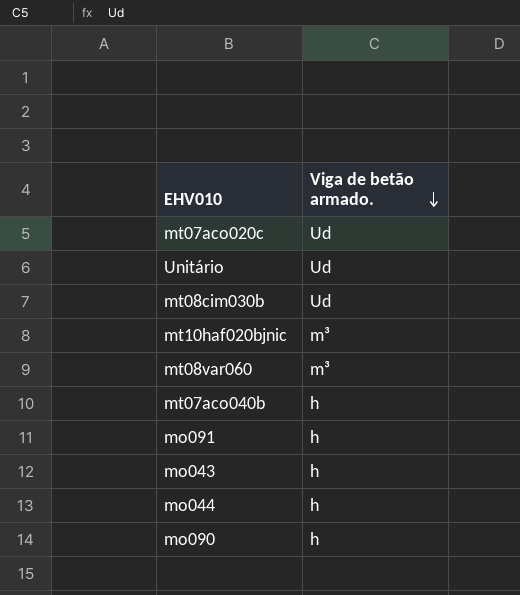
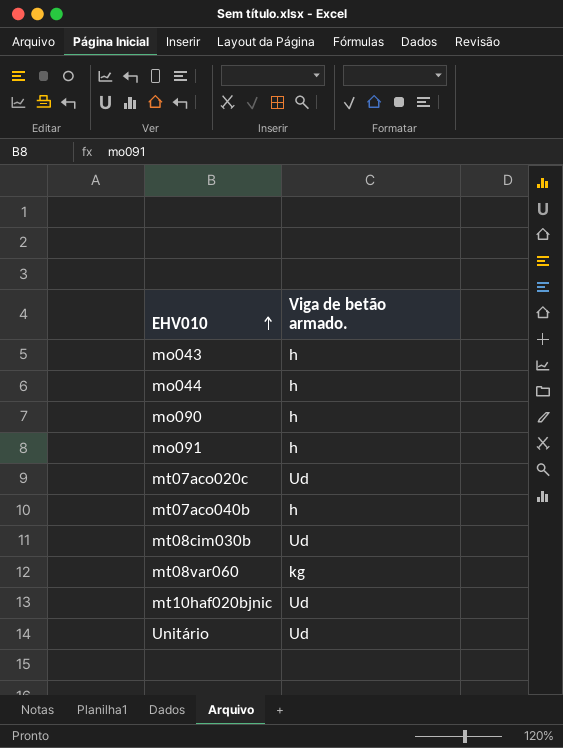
row order: Viga de betão armado. descending -> EHV010 ascending
mt08var060 | Viga de betão armado.: m³ -> kg
mt10haf020bjnic | Viga de betão armado.: m³ -> Ud

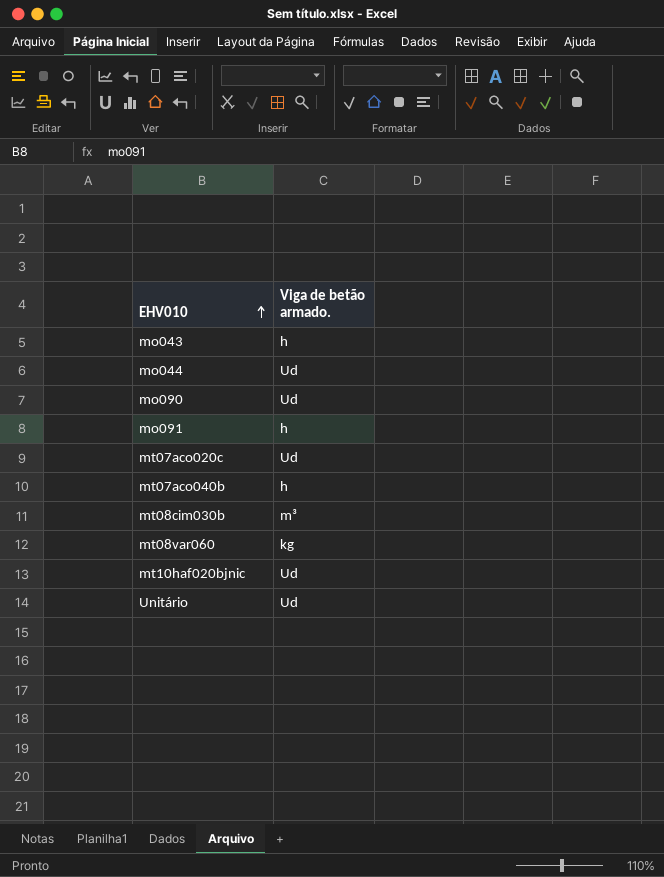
mo044 | Viga de betão armado.: h -> Ud
mo090 | Viga de betão armado.: h -> Ud
mt08cim030b | Viga de betão armado.: Ud -> m³

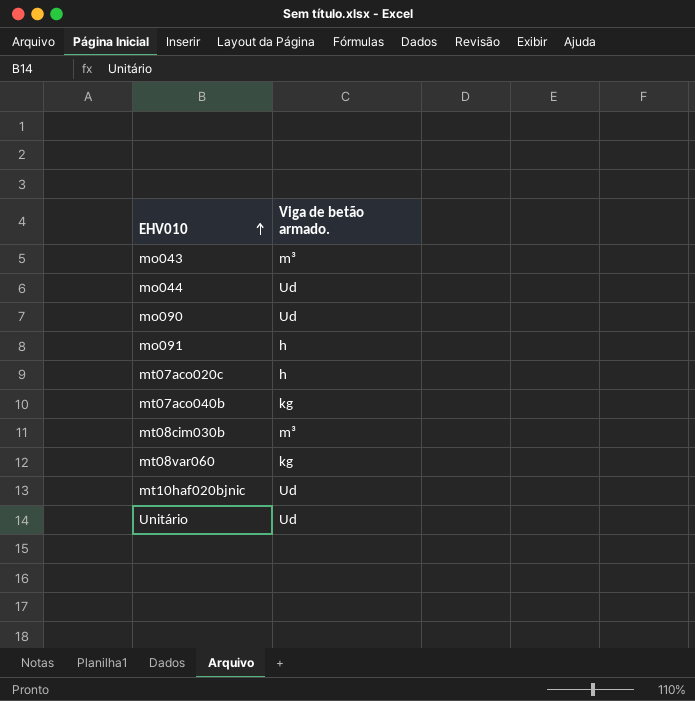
mo043 | Viga de betão armado.: h -> m³
mt07aco020c | Viga de betão armado.: Ud -> h
mt07aco040b | Viga de betão armado.: h -> kg

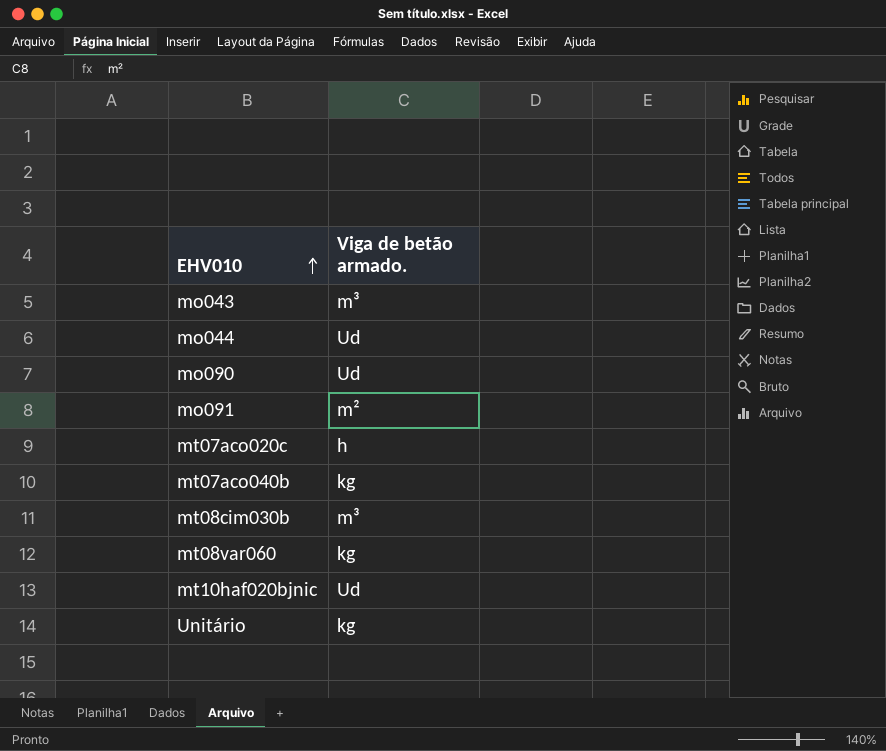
mo091 | Viga de betão armado.: h -> m²
Unitário | Viga de betão armado.: Ud -> kg

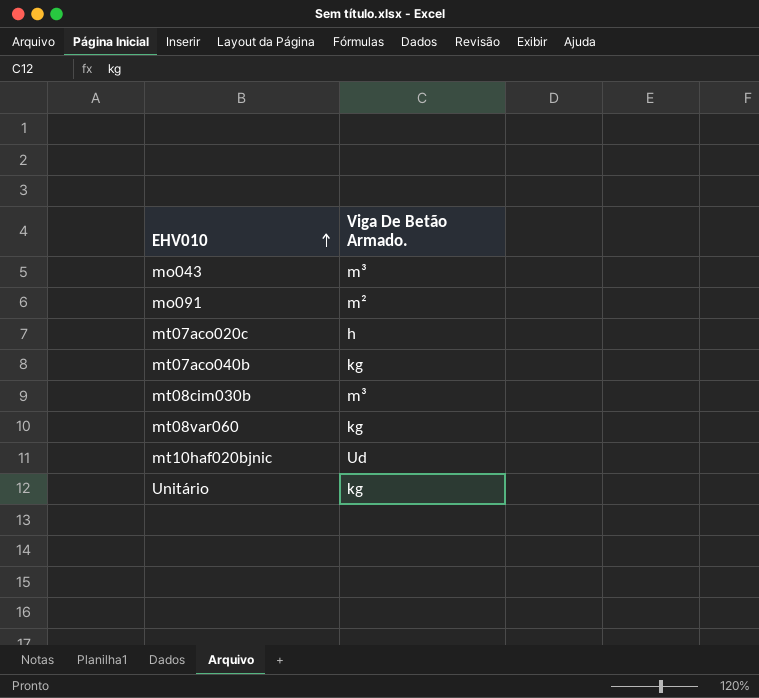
column name: Viga de betão armado. -> Viga De Betão Armado.
row mo044: Ud -> none
row mo090: Ud -> none

